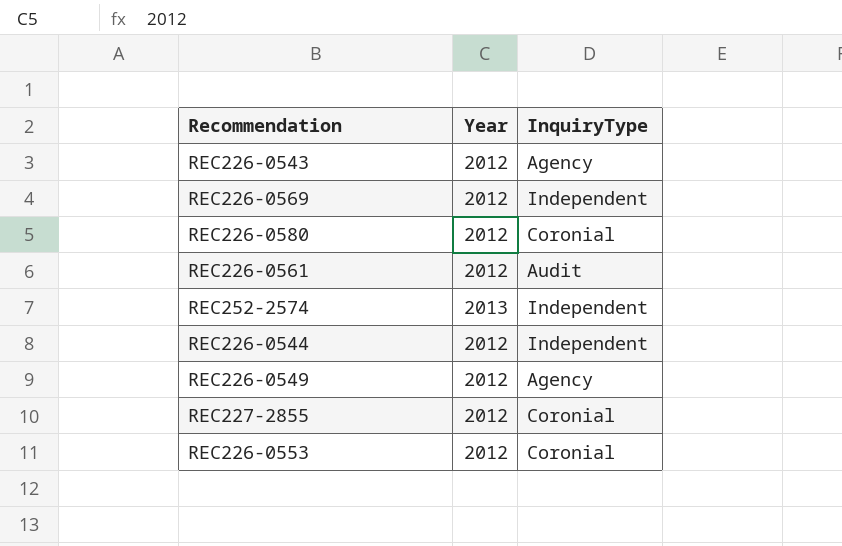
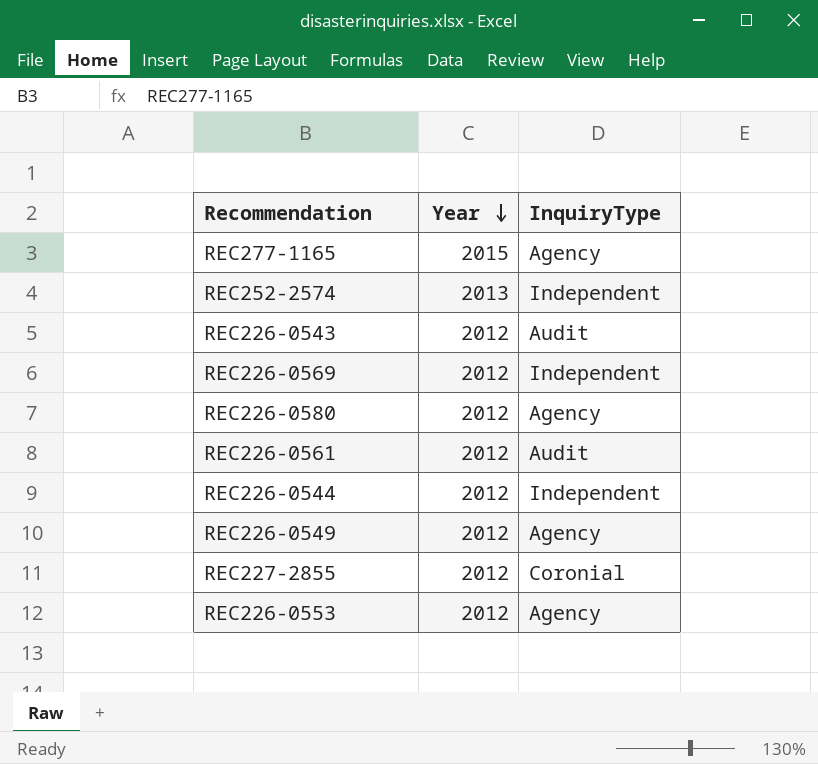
row order: none -> Year descending
row REC277-1165: none -> 2015 | Agency
REC226-0543 | InquiryType: Agency -> Audit
REC226-0580 | InquiryType: Coronial -> Agency
REC226-0553 | InquiryType: Coronial -> Agency

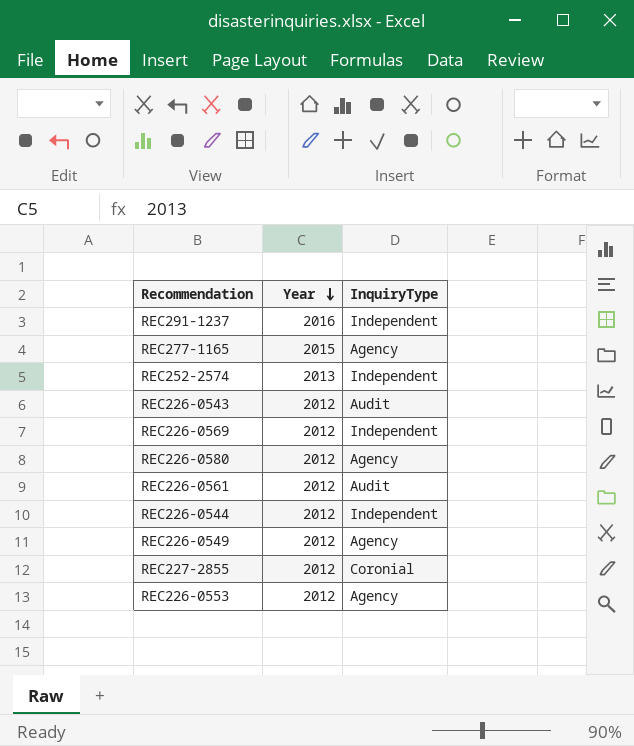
row REC291-1237: none -> 2016 | Independent

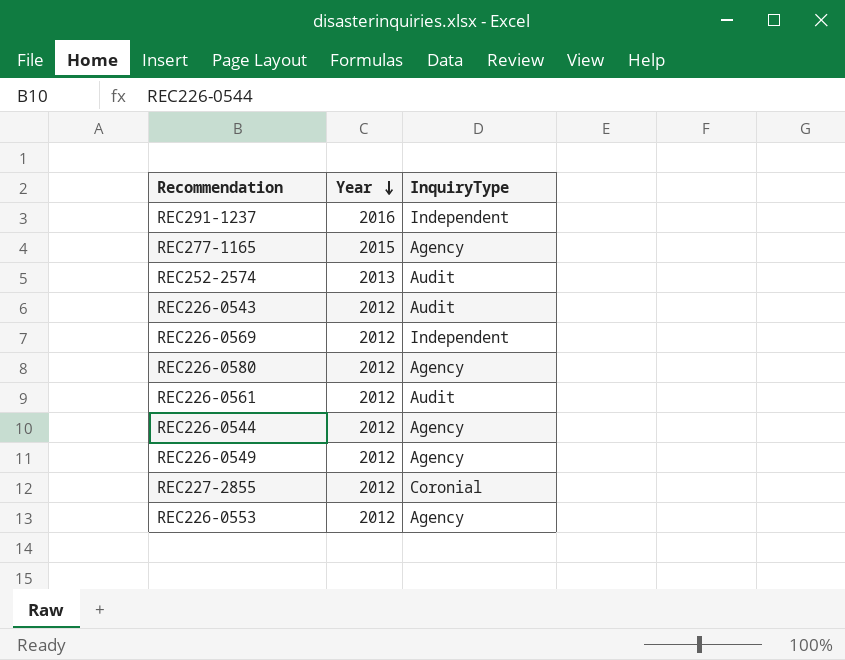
REC252-2574 | InquiryType: Independent -> Audit
REC226-0544 | InquiryType: Independent -> Agency

